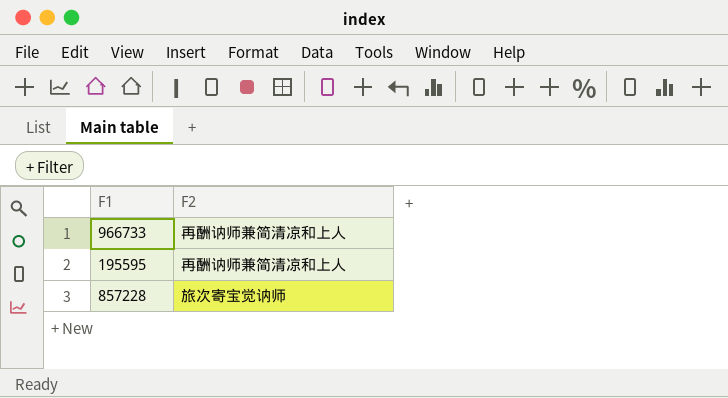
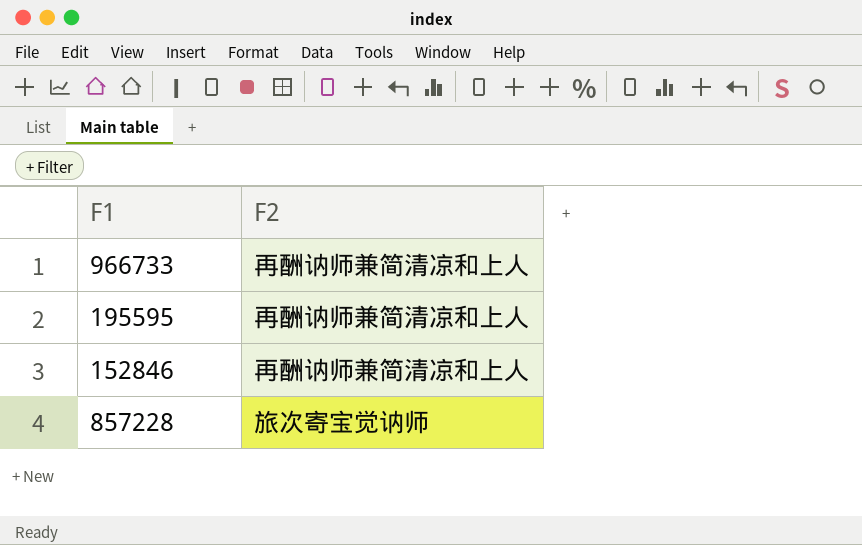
row 152846: none -> 再酬讷师兼简清凉和上人

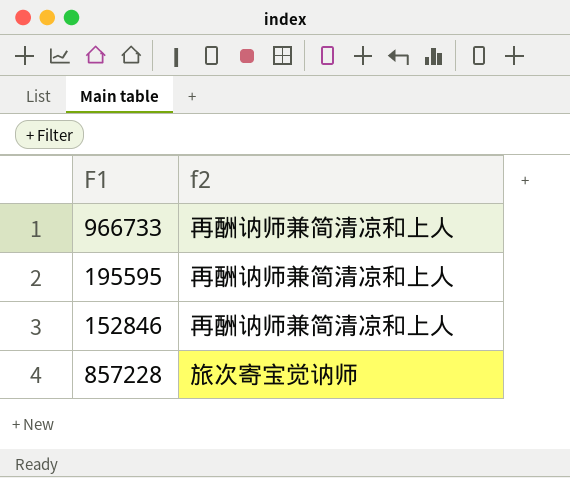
column name: F2 -> f2

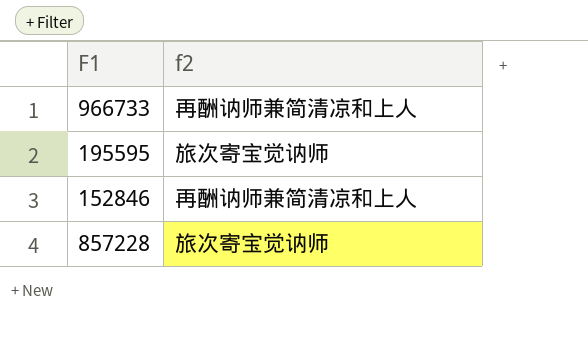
195595 | f2: 再酬讷师兼简清凉和上人 -> 旅次寄宝觉讷师

